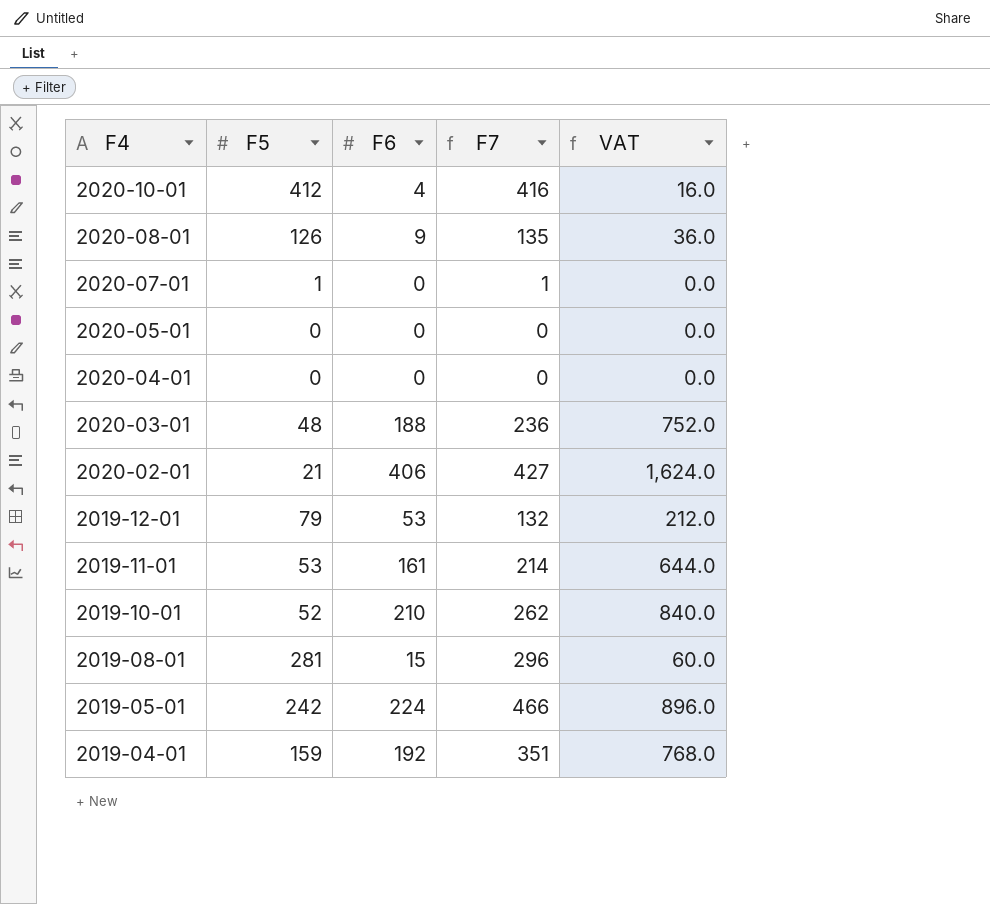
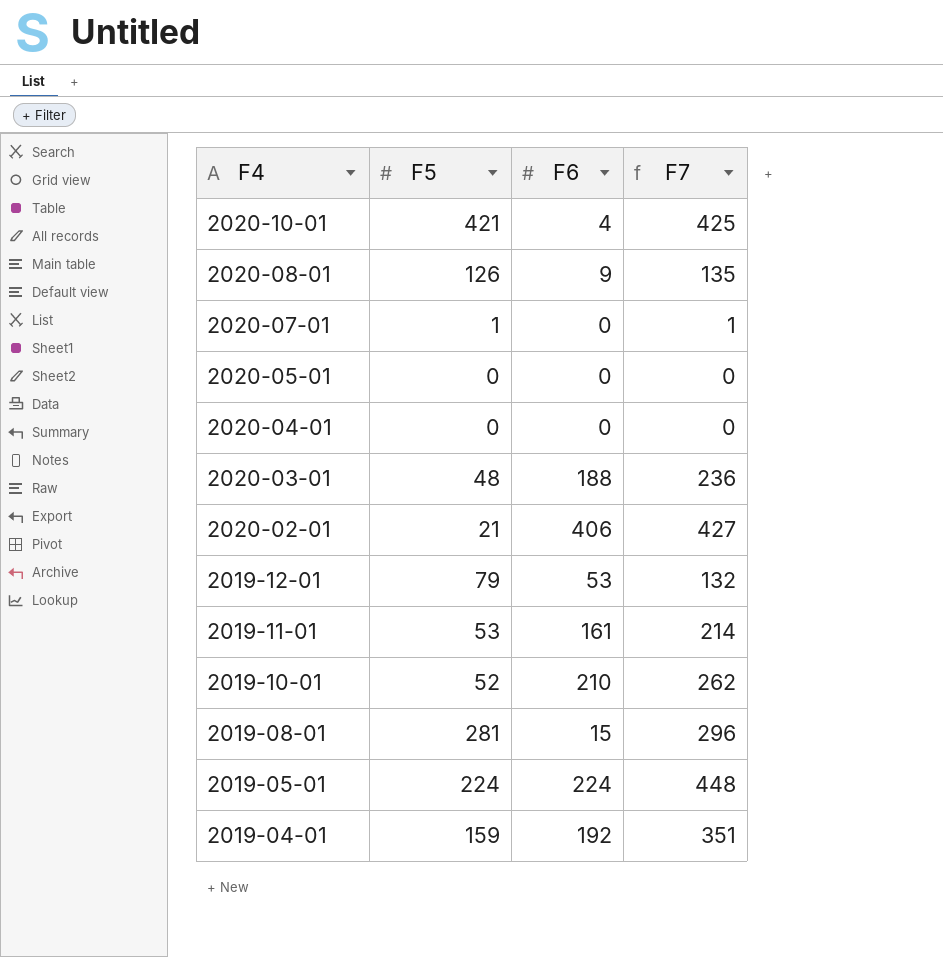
column VAT | formula: [F6] * 4 -> none
2020-10-01 | F5: 412 -> 421
2020-10-01 | F7: 416 -> 425
2019-05-01 | F5: 242 -> 224
2019-05-01 | F7: 466 -> 448

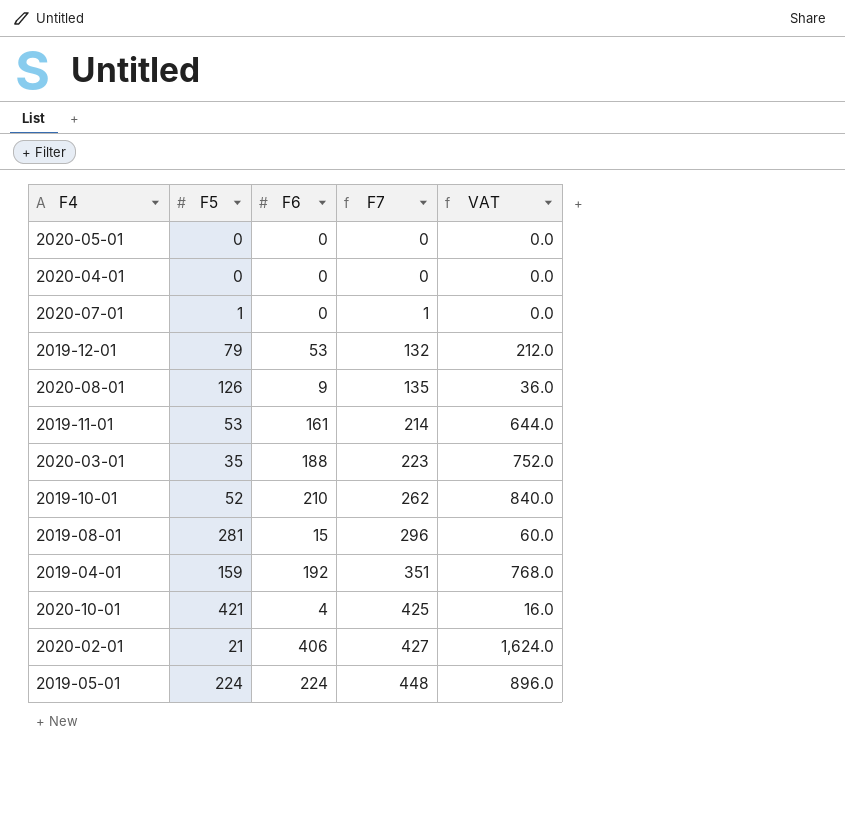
row order: F4 descending -> F7 ascending
column VAT | formula: none -> [F6] * 4
2020-03-01 | F5: 48 -> 35
2020-03-01 | F7: 236 -> 223

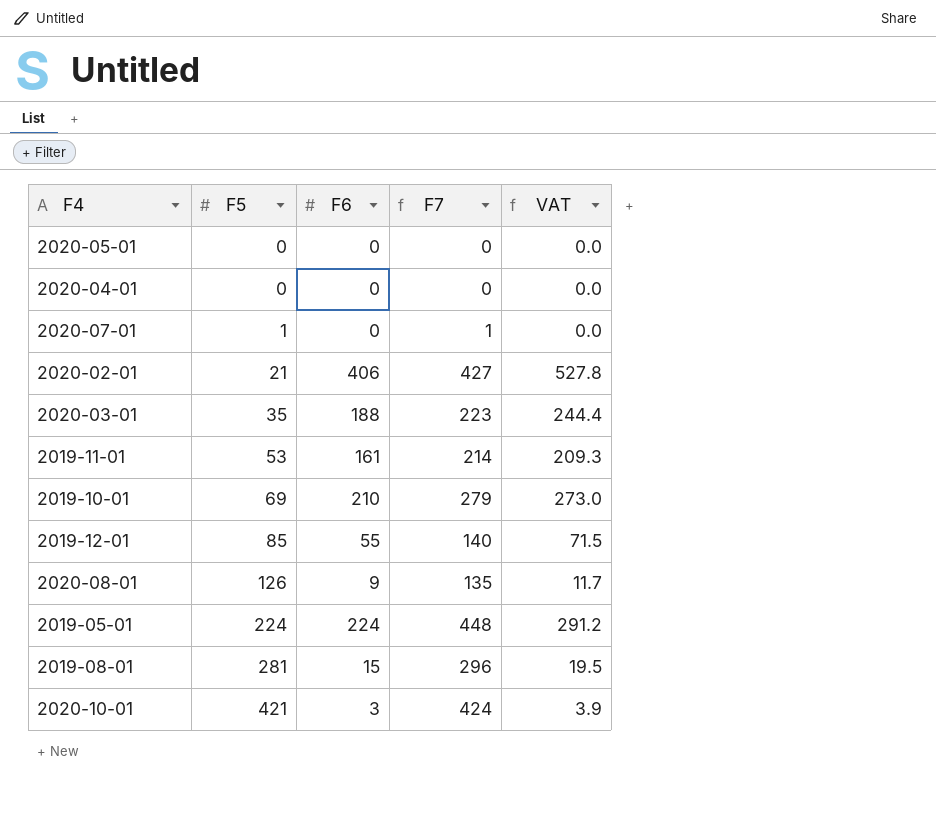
row order: F7 ascending -> F5 ascending
column VAT | formula: [F6] * 4 -> [F6] * 1.3
row 2019-04-01: 159 | 192 | 351 | 768.0 -> none
2019-10-01 | F5: 52 -> 69
2019-10-01 | F7: 262 -> 279
2019-12-01 | F5: 79 -> 85
2019-12-01 | F6: 53 -> 55
2019-12-01 | F7: 132 -> 140
2020-10-01 | F6: 4 -> 3
2020-10-01 | F7: 425 -> 424

